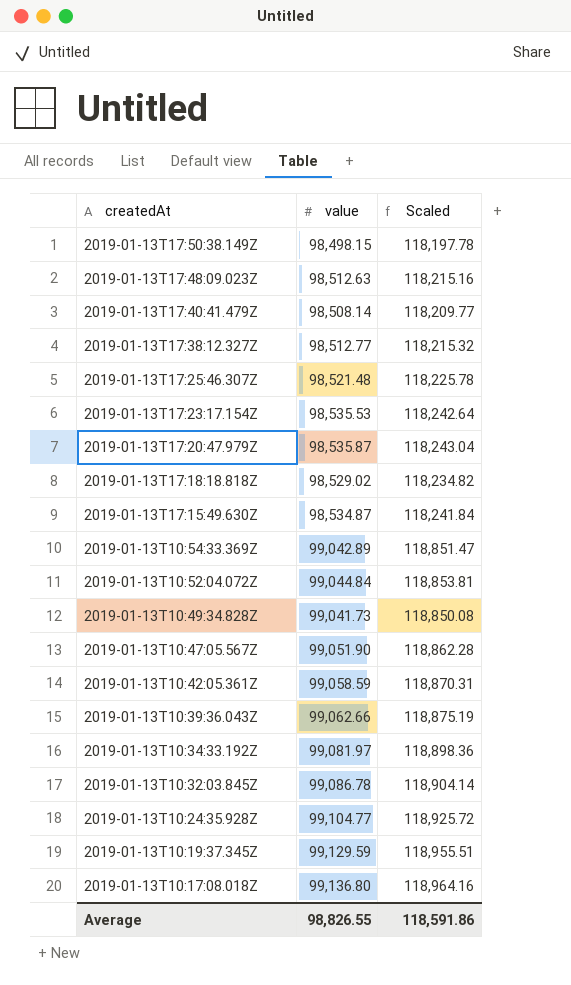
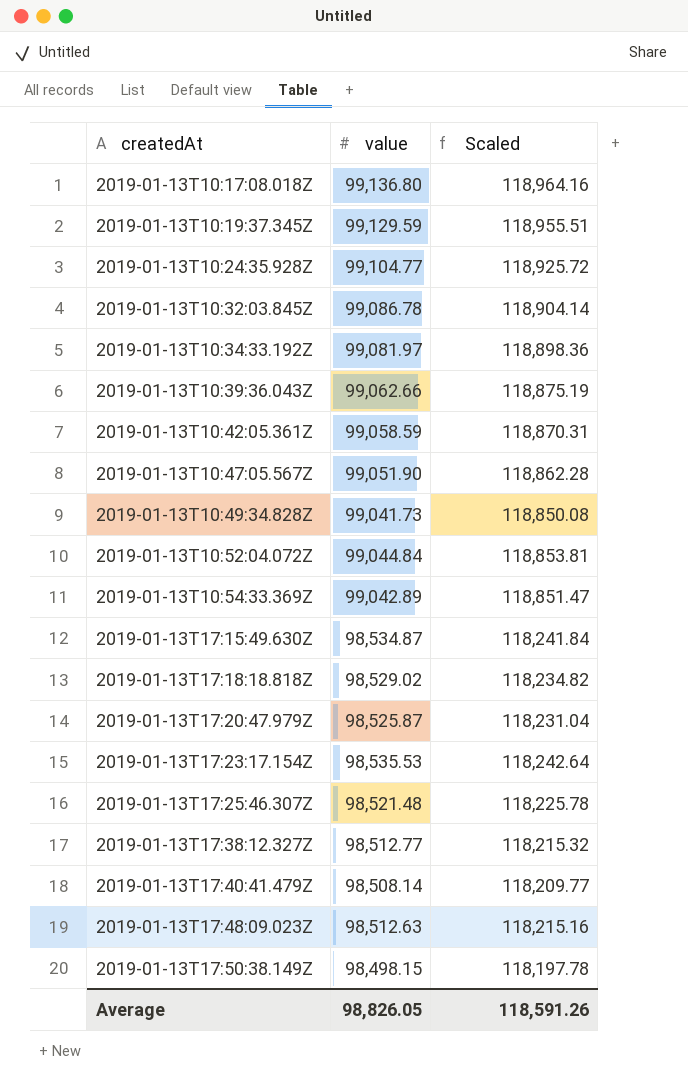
row order: createdAt descending -> createdAt ascending
2019-01-13T17:20:47.979Z | value: 98,535.87 -> 98,525.87
2019-01-13T17:20:47.979Z | Scaled: 118,243.04 -> 118,231.04
Average | value: 98,826.55 -> 98,826.05
Average | Scaled: 118,591.86 -> 118,591.26

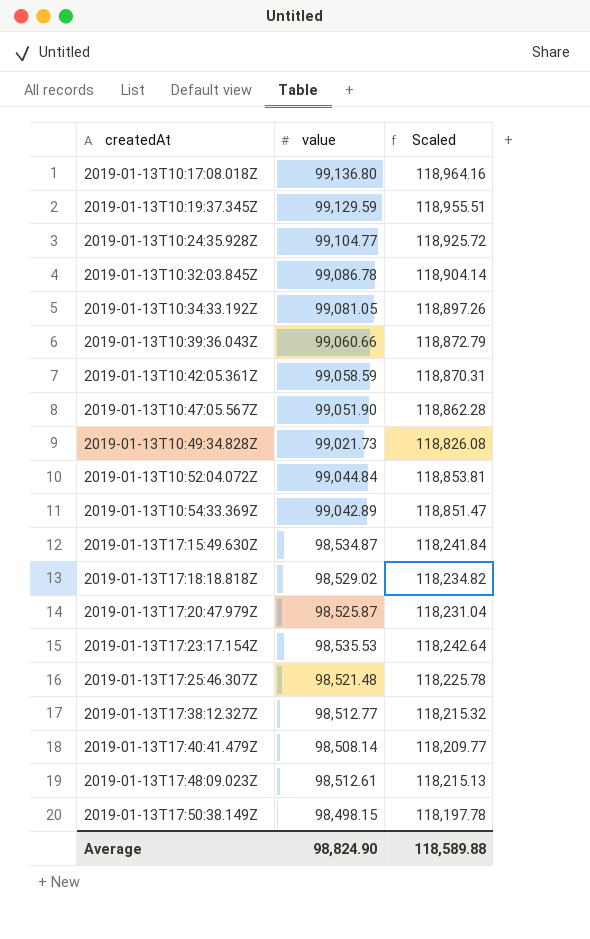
2019-01-13T10:34:33.192Z | value: 99,081.97 -> 99,081.05
2019-01-13T10:34:33.192Z | Scaled: 118,898.36 -> 118,897.26
2019-01-13T10:39:36.043Z | value: 99,062.66 -> 99,060.66
2019-01-13T10:39:36.043Z | Scaled: 118,875.19 -> 118,872.79
2019-01-13T10:49:34.828Z | value: 99,041.73 -> 99,021.73
2019-01-13T10:49:34.828Z | Scaled: 118,850.08 -> 118,826.08
2019-01-13T17:48:09.023Z | value: 98,512.63 -> 98,512.61
2019-01-13T17:48:09.023Z | Scaled: 118,215.16 -> 118,215.13
Average | value: 98,826.05 -> 98,824.90
Average | Scaled: 118,591.26 -> 118,589.88

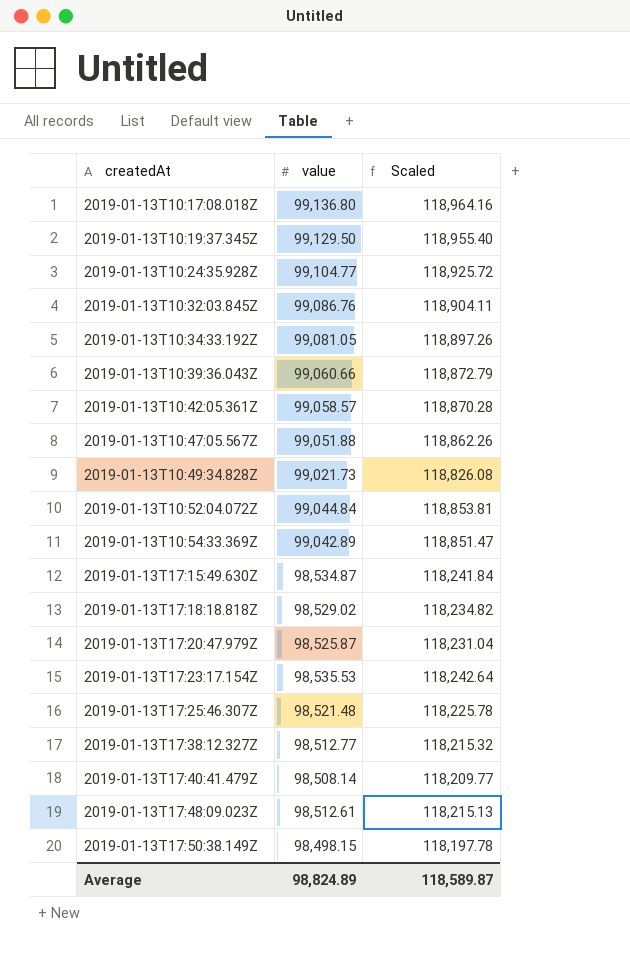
2019-01-13T10:19:37.345Z | value: 99,129.59 -> 99,129.50
2019-01-13T10:19:37.345Z | Scaled: 118,955.51 -> 118,955.40
2019-01-13T10:32:03.845Z | value: 99,086.78 -> 99,086.76
2019-01-13T10:32:03.845Z | Scaled: 118,904.14 -> 118,904.11
2019-01-13T10:42:05.361Z | value: 99,058.59 -> 99,058.57
2019-01-13T10:42:05.361Z | Scaled: 118,870.31 -> 118,870.28
2019-01-13T10:47:05.567Z | value: 99,051.90 -> 99,051.88
2019-01-13T10:47:05.567Z | Scaled: 118,862.28 -> 118,862.26
Average | value: 98,824.90 -> 98,824.89
Average | Scaled: 118,589.88 -> 118,589.87

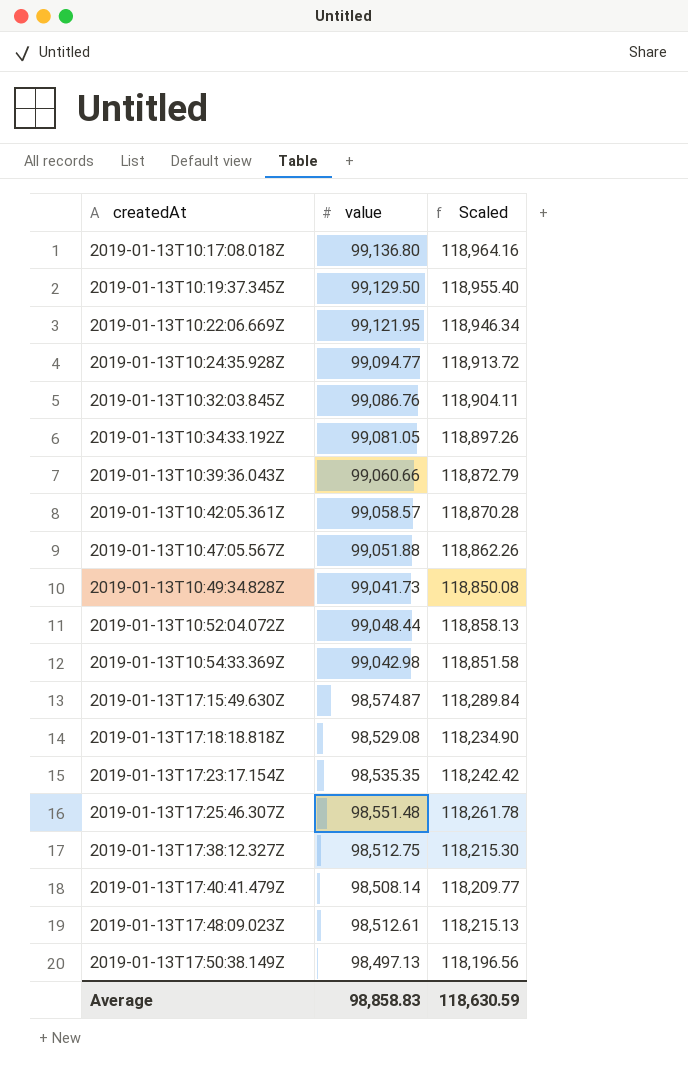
row 2019-01-13T17:20:47.979Z: 98,525.87 | 118,231.04 -> none
row 2019-01-13T10:22:06.669Z: none -> 99,121.95 | 118,946.34
2019-01-13T10:24:35.928Z | value: 99,104.77 -> 99,094.77
2019-01-13T10:24:35.928Z | Scaled: 118,925.72 -> 118,913.72
2019-01-13T10:49:34.828Z | value: 99,021.73 -> 99,041.73
2019-01-13T10:49:34.828Z | Scaled: 118,826.08 -> 118,850.08
2019-01-13T10:52:04.072Z | value: 99,044.84 -> 99,048.44
2019-01-13T10:52:04.072Z | Scaled: 118,853.81 -> 118,858.13
2019-01-13T10:54:33.369Z | value: 99,042.89 -> 99,042.98
2019-01-13T10:54:33.369Z | Scaled: 118,851.47 -> 118,851.58
2019-01-13T17:15:49.630Z | value: 98,534.87 -> 98,574.87
2019-01-13T17:15:49.630Z | Scaled: 118,241.84 -> 118,289.84
2019-01-13T17:18:18.818Z | value: 98,529.02 -> 98,529.08
2019-01-13T17:18:18.818Z | Scaled: 118,234.82 -> 118,234.90
2019-01-13T17:23:17.154Z | value: 98,535.53 -> 98,535.35
2019-01-13T17:23:17.154Z | Scaled: 118,242.64 -> 118,242.42
2019-01-13T17:25:46.307Z | value: 98,521.48 -> 98,551.48
2019-01-13T17:25:46.307Z | Scaled: 118,225.78 -> 118,261.78
2019-01-13T17:38:12.327Z | value: 98,512.77 -> 98,512.75
2019-01-13T17:38:12.327Z | Scaled: 118,215.32 -> 118,215.30
2019-01-13T17:50:38.149Z | value: 98,498.15 -> 98,497.13
2019-01-13T17:50:38.149Z | Scaled: 118,197.78 -> 118,196.56
Average | value: 98,824.89 -> 98,858.83
Average | Scaled: 118,589.87 -> 118,630.59

